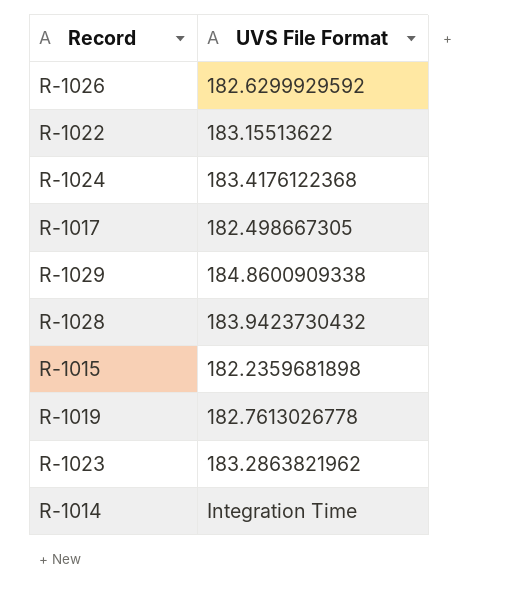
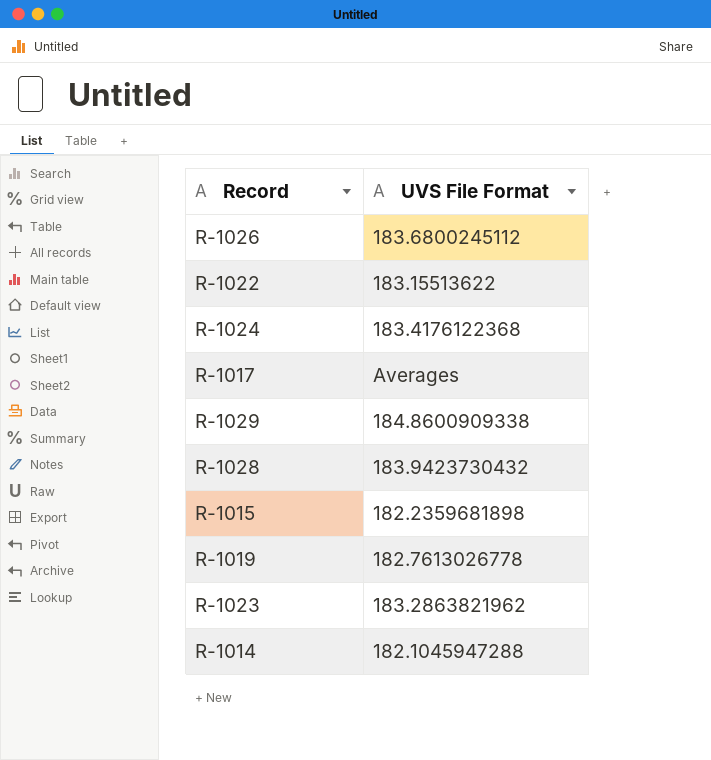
R-1026 | UVS File Format: 182.6299929592 -> 183.6800245112
R-1017 | UVS File Format: 182.498667305 -> Averages
R-1014 | UVS File Format: Integration Time -> 182.1045947288

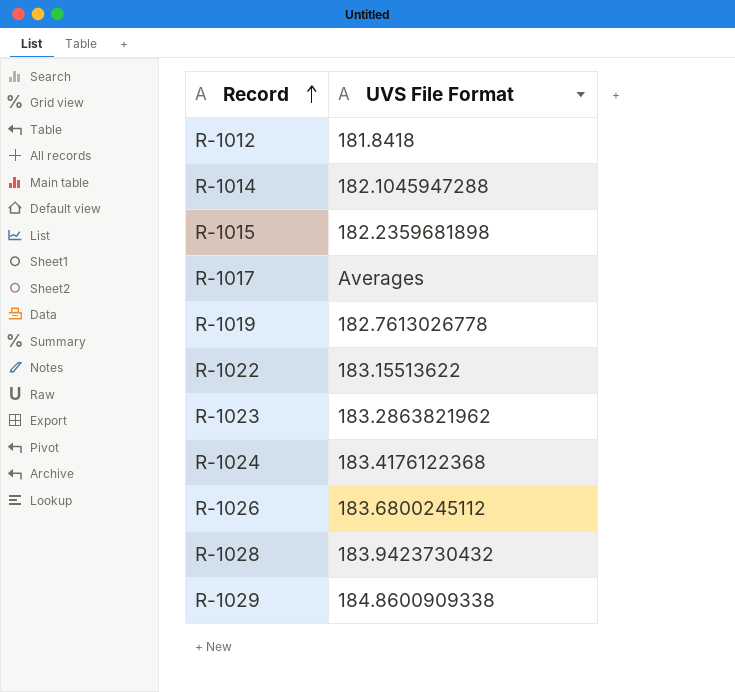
row order: none -> Record ascending
row R-1012: none -> 181.8418

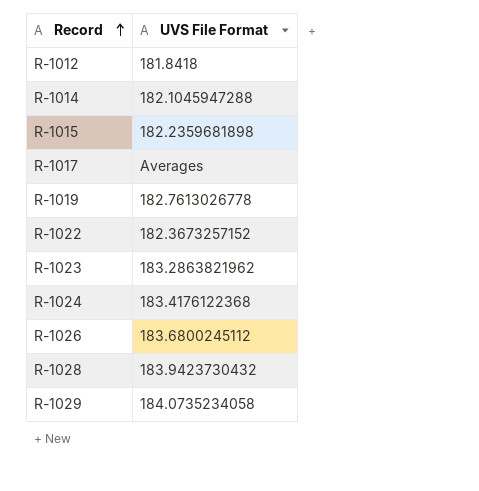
R-1022 | UVS File Format: 183.15513622 -> 182.3673257152
R-1029 | UVS File Format: 184.8600909338 -> 184.0735234058

